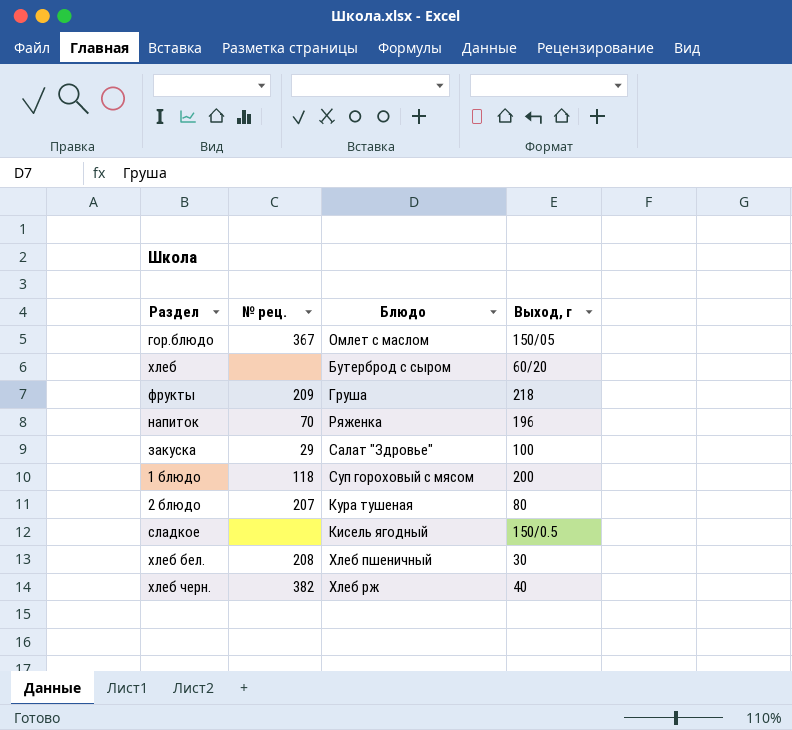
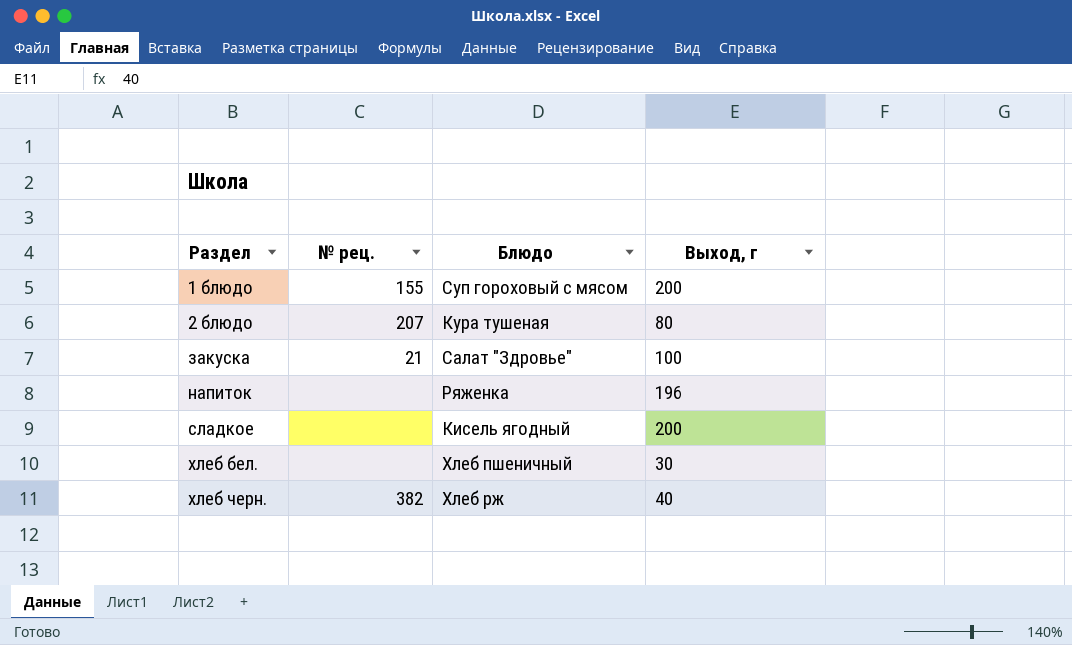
row order: none -> Раздел ascending
row гор.блюдо: 367 | Омлет с маслом | 150/05 -> none
row хлеб: none | Бутерброд с сыром | 60/20 -> none
row фрукты: 209 | Груша | 218 -> none
1 блюдо | № рец.: 118 -> 155
закуска | № рец.: 29 -> 21
напиток | № рец.: 70 -> none
сладкое | Выход, г: 150/0.5 -> 200
хлеб бел. | № рец.: 208 -> none

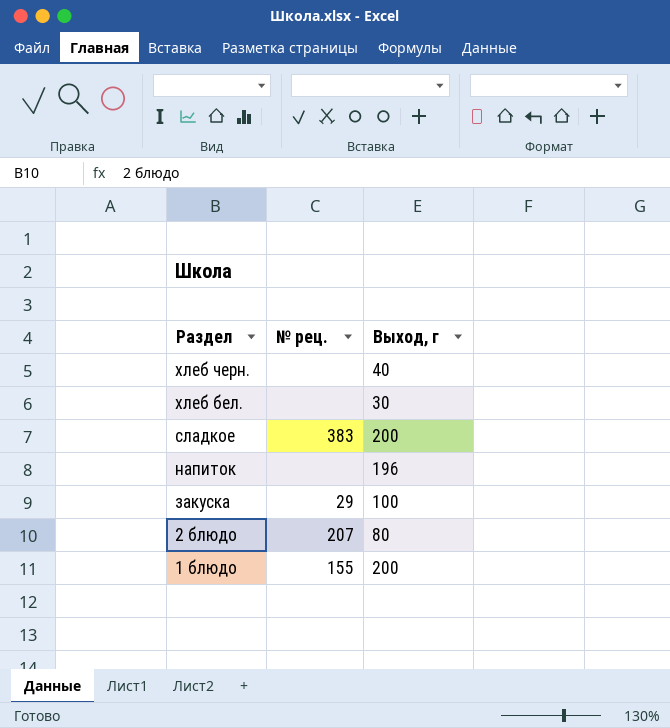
row order: Раздел ascending -> Раздел descending
column Блюдо | position: 3 -> none
хлеб черн. | № рец.: 382 -> none
сладкое | № рец.: none -> 383
закуска | № рец.: 21 -> 29

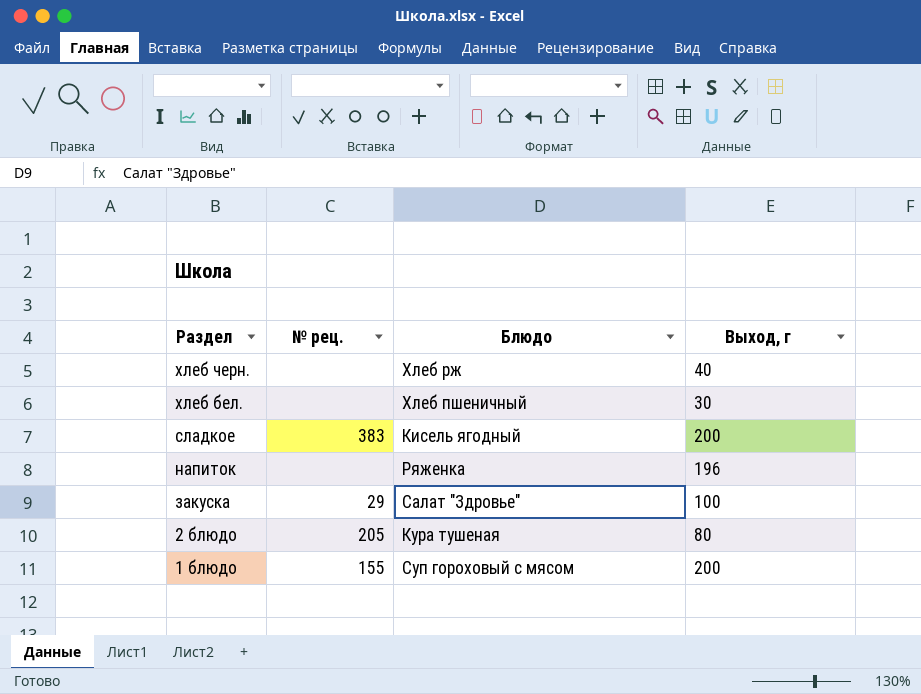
column Блюдо | position: none -> 3
2 блюдо | № рец.: 207 -> 205

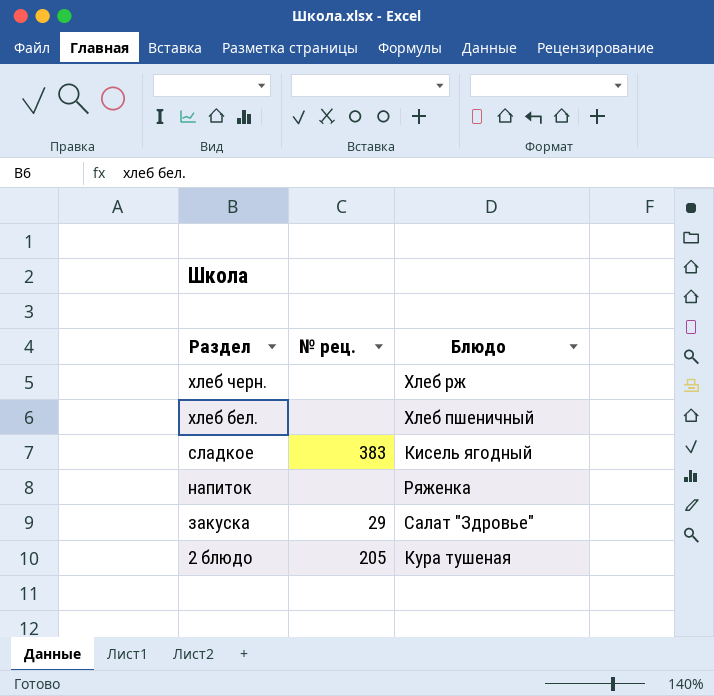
column Выход, г | position: 4 -> none
row 1 блюдо: 155 | Суп гороховый с мясом | 200 -> none

